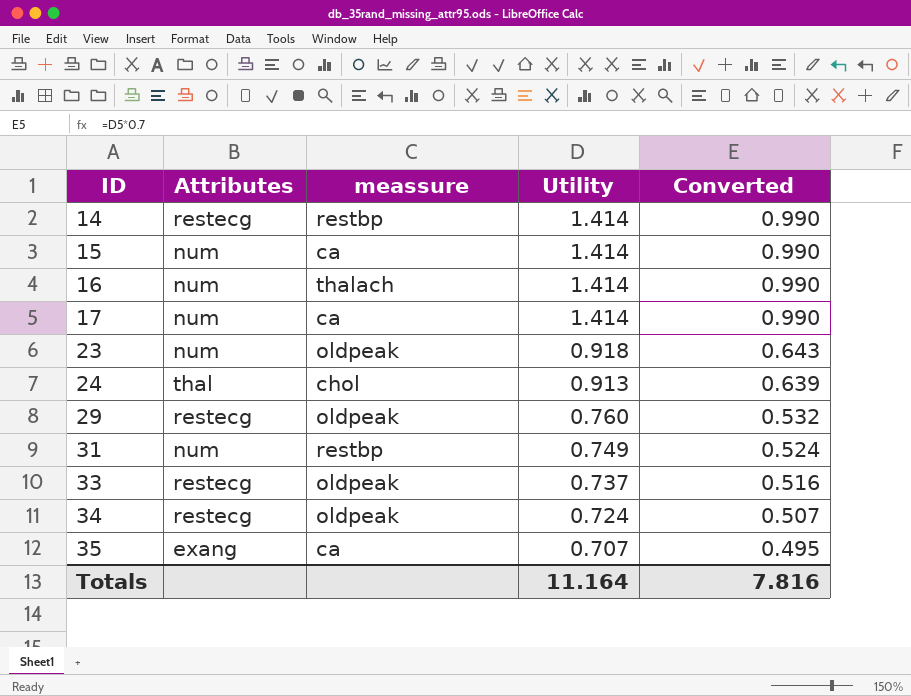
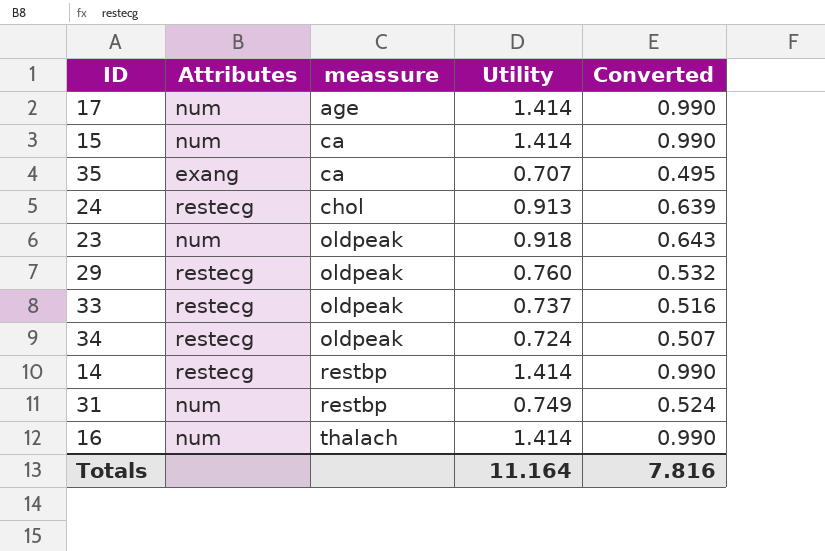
row order: ID ascending -> meassure ascending
17 | meassure: ca -> age
24 | Attributes: thal -> restecg

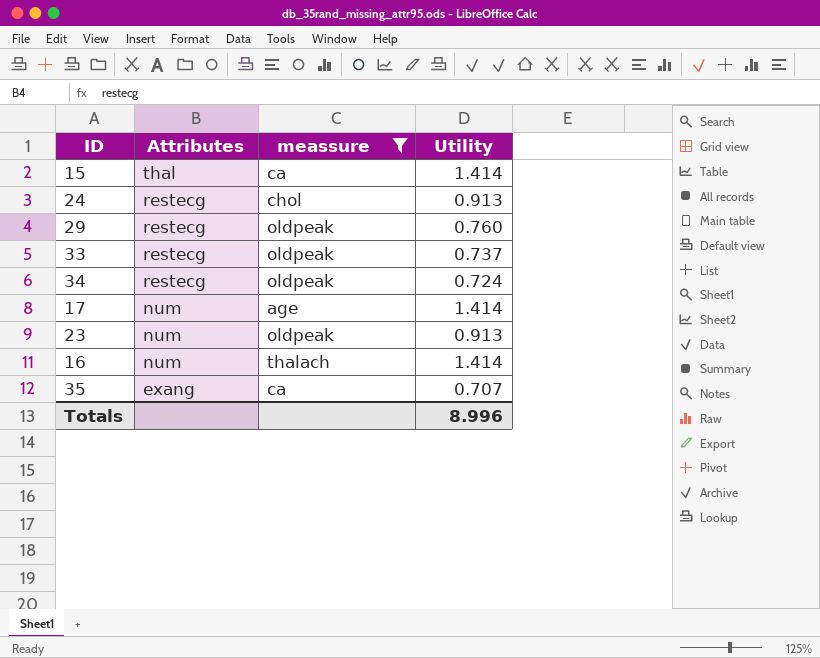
filter: none -> meassure != restbp
row order: meassure ascending -> Attributes descending
column Converted | formula: [Utility] * 0.7 -> none
15 | Attributes: num -> thal
23 | Utility: 0.918 -> 0.913
Totals | Utility: 11.164 -> 8.996

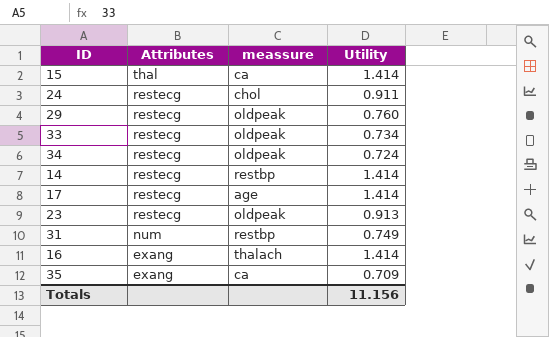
filter: meassure != restbp -> none
24 | Utility: 0.913 -> 0.911
33 | Utility: 0.737 -> 0.734
17 | Attributes: num -> restecg
23 | Attributes: num -> restecg
16 | Attributes: num -> exang
35 | Utility: 0.707 -> 0.709
Totals | Utility: 8.996 -> 11.156

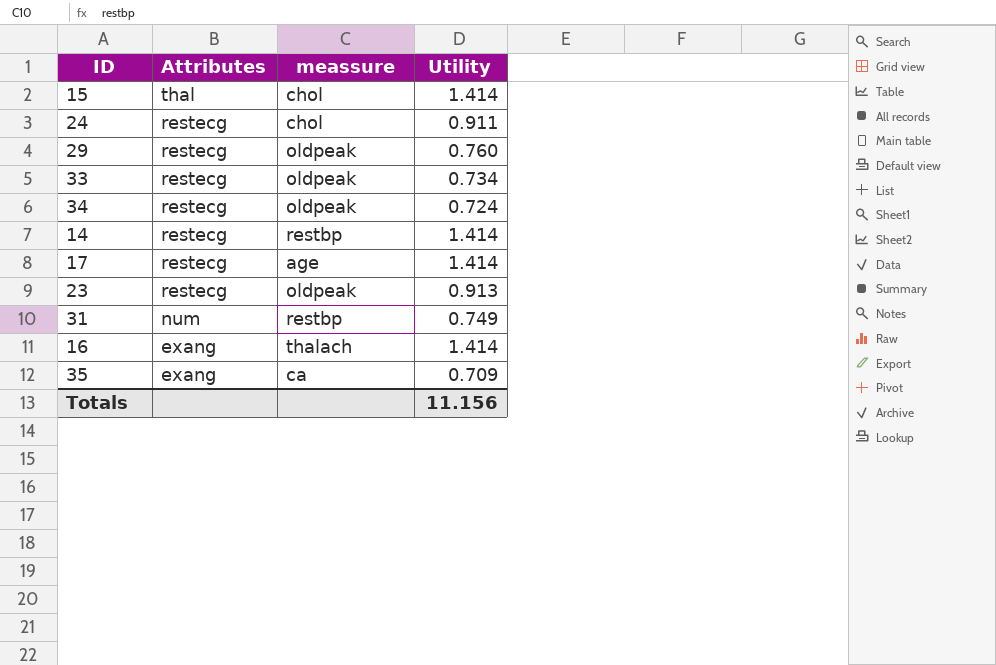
15 | meassure: ca -> chol

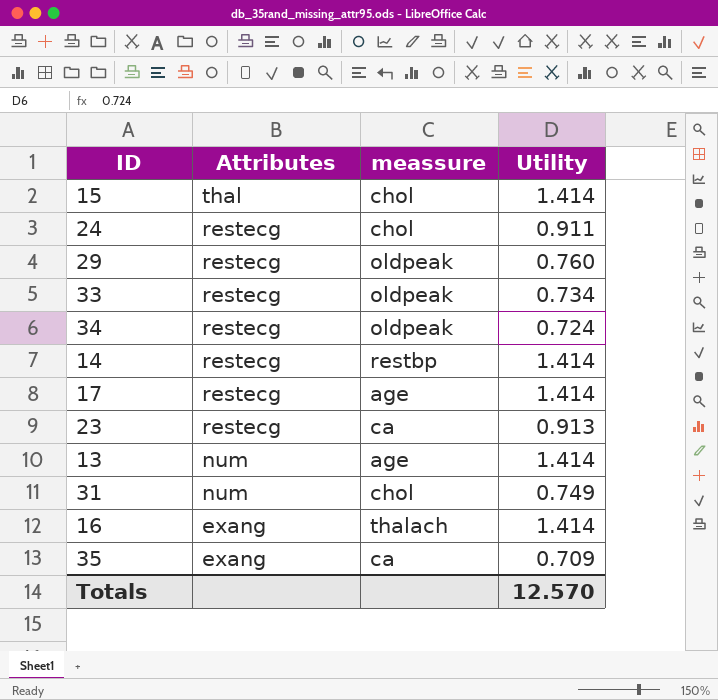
23 | meassure: oldpeak -> ca
row 13: none -> num | age | 1.414
31 | meassure: restbp -> chol
Totals | Utility: 11.156 -> 12.570

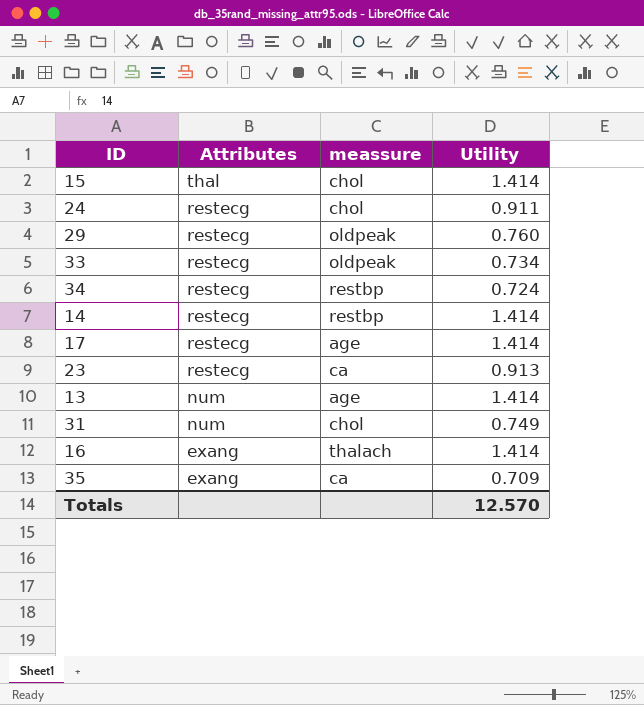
34 | meassure: oldpeak -> restbp

